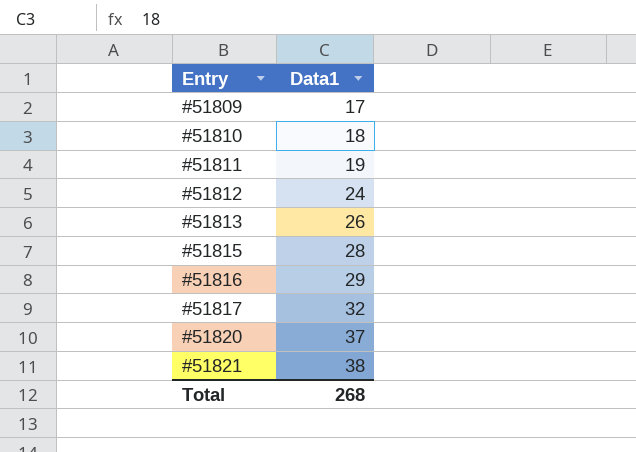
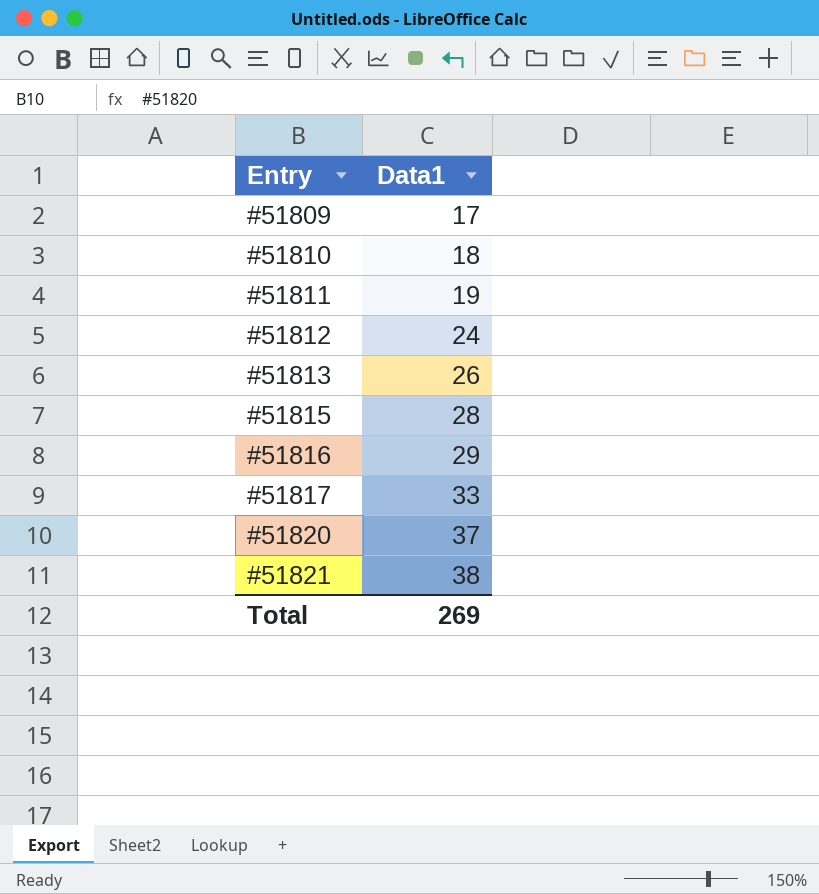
#51817 | Data1: 32 -> 33
Total | Data1: 268 -> 269

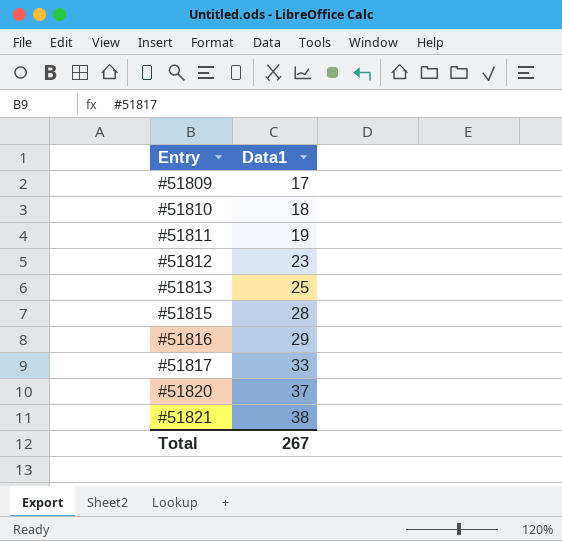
#51812 | Data1: 24 -> 23
#51813 | Data1: 26 -> 25
Total | Data1: 269 -> 267

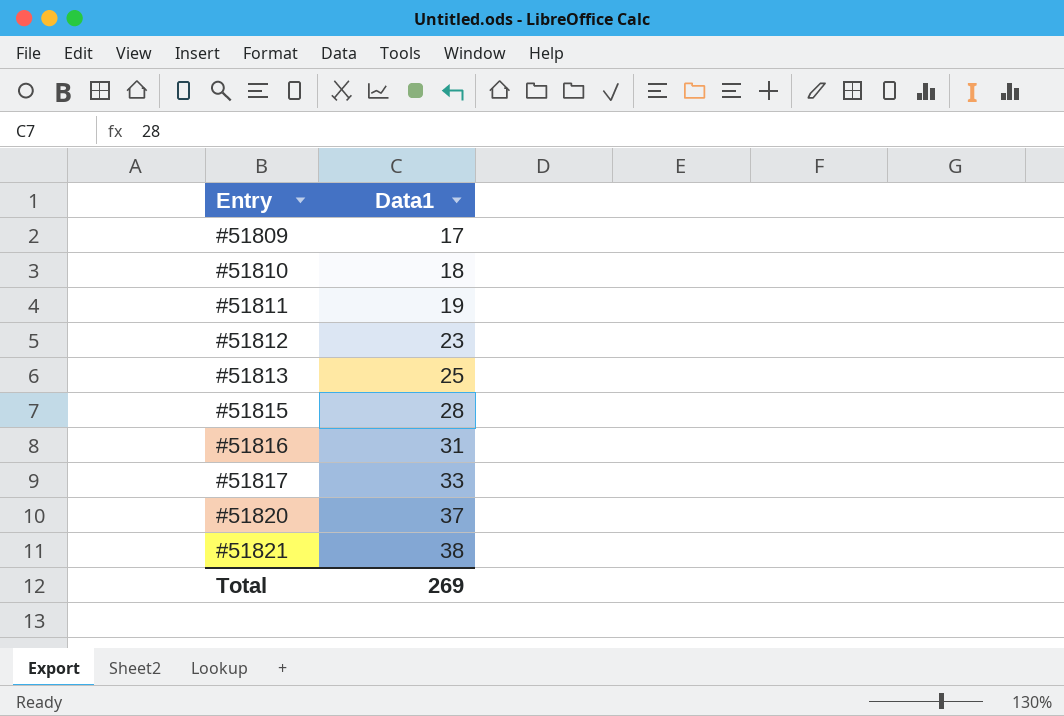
#51816 | Data1: 29 -> 31
Total | Data1: 267 -> 269

